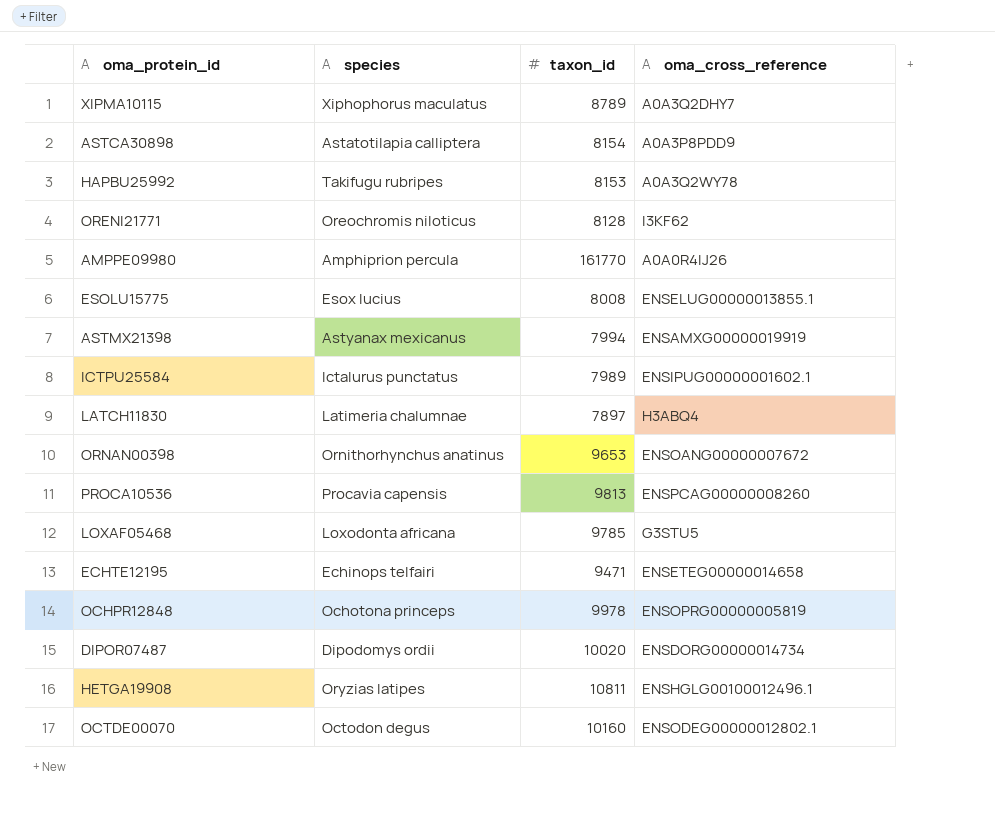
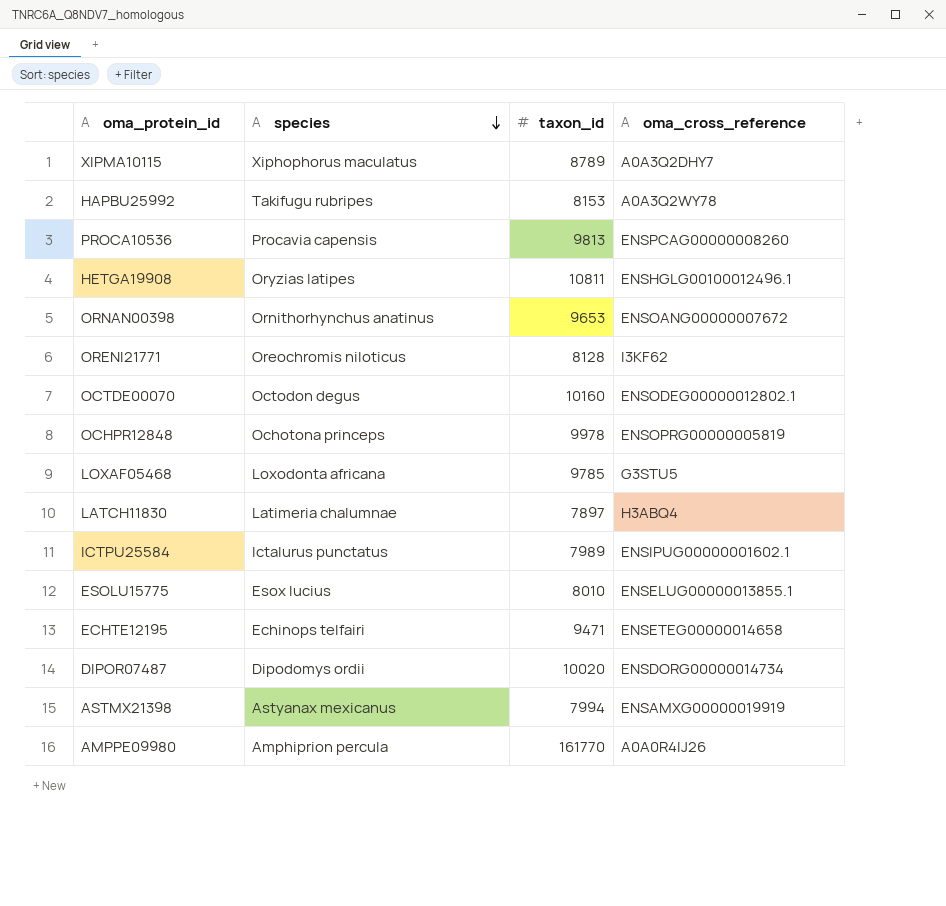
row order: none -> species descending
row ASTCA30898: Astatotilapia calliptera | 8154 | A0A3P8PDD9 -> none
ESOLU15775 | taxon_id: 8008 -> 8010

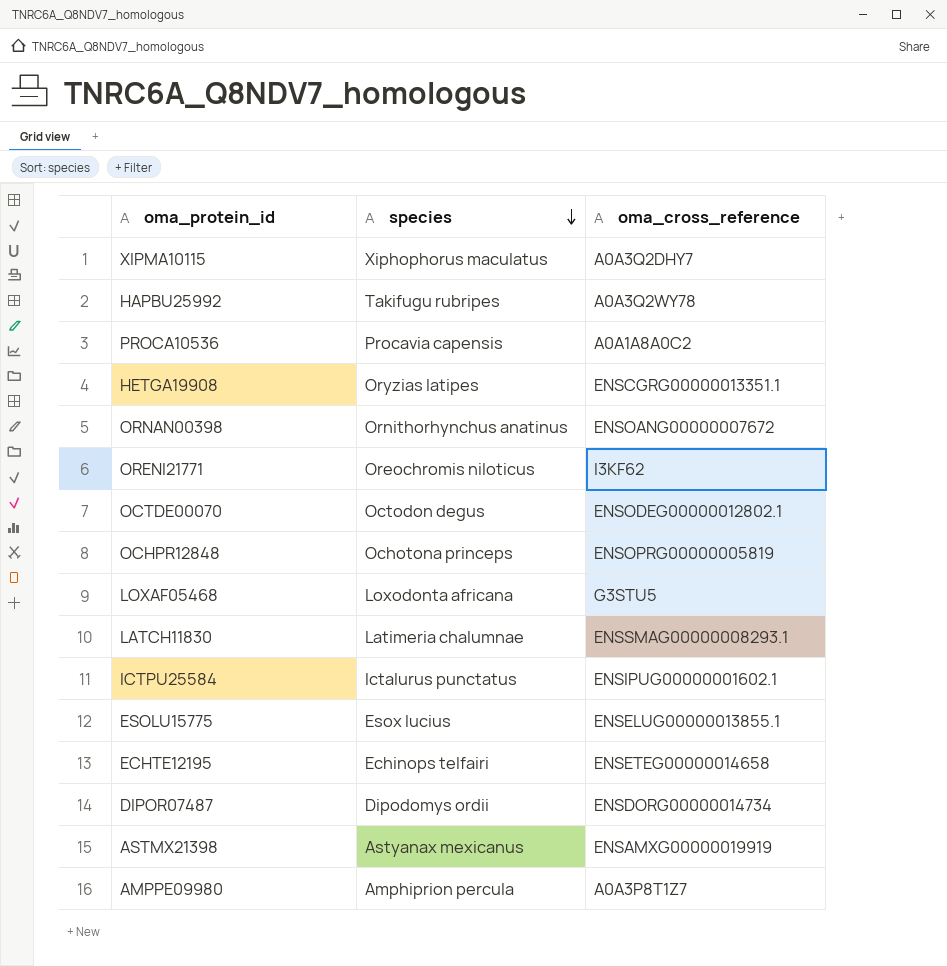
column taxon_id | position: 3 -> none
PROCA10536 | oma_cross_reference: ENSPCAG00000008260 -> A0A1A8A0C2
HETGA19908 | oma_cross_reference: ENSHGLG00100012496.1 -> ENSCGRG00000013351.1
LATCH11830 | oma_cross_reference: H3ABQ4 -> ENSSMAG00000008293.1
AMPPE09980 | oma_cross_reference: A0A0R4IJ26 -> A0A3P8T1Z7

